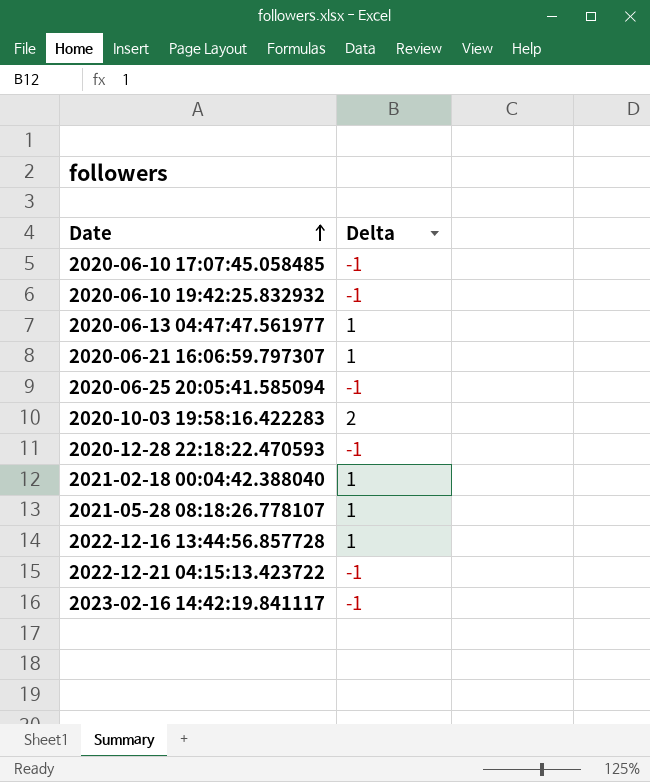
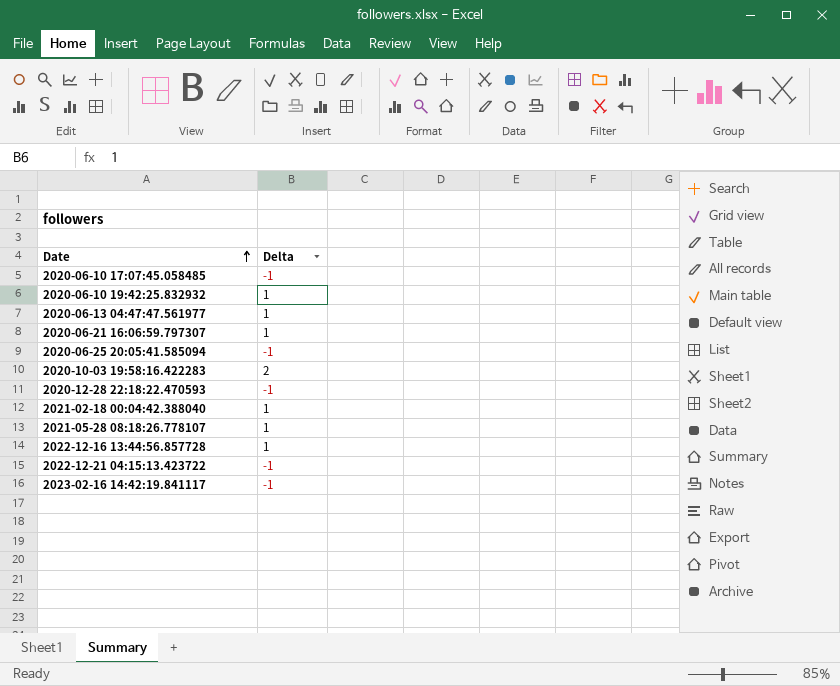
2020-06-10 19:42:25.832932 | Delta: -1 -> 1

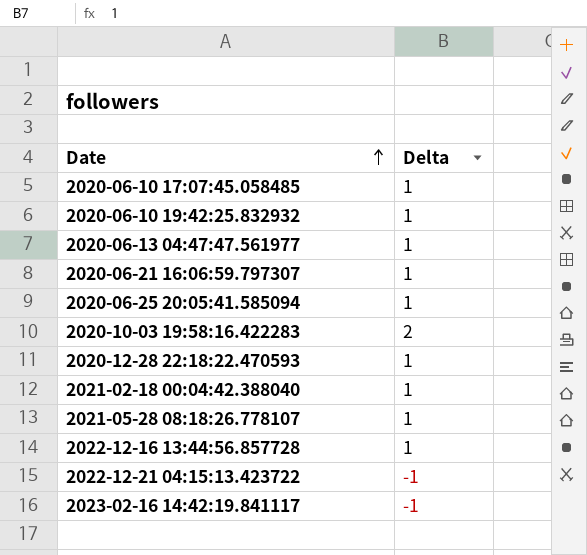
2020-06-10 17:07:45.058485 | Delta: -1 -> 1
2020-06-25 20:05:41.585094 | Delta: -1 -> 1
2020-12-28 22:18:22.470593 | Delta: -1 -> 1

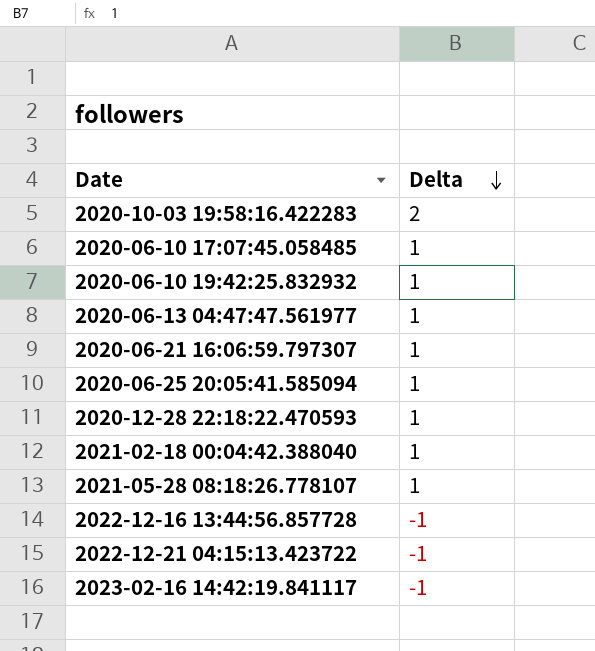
row order: Date ascending -> Delta descending
2022-12-16 13:44:56.857728 | Delta: 1 -> -1

